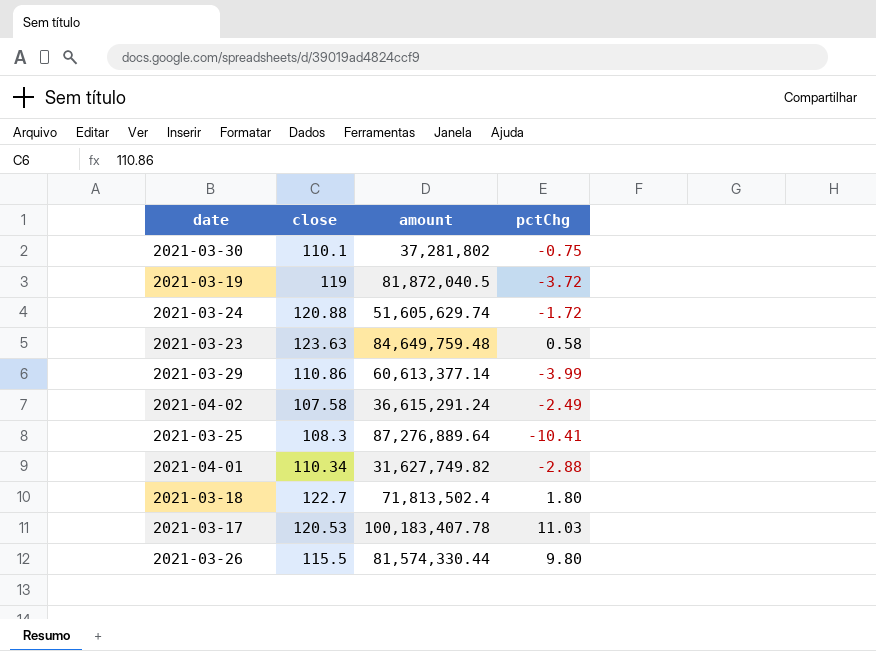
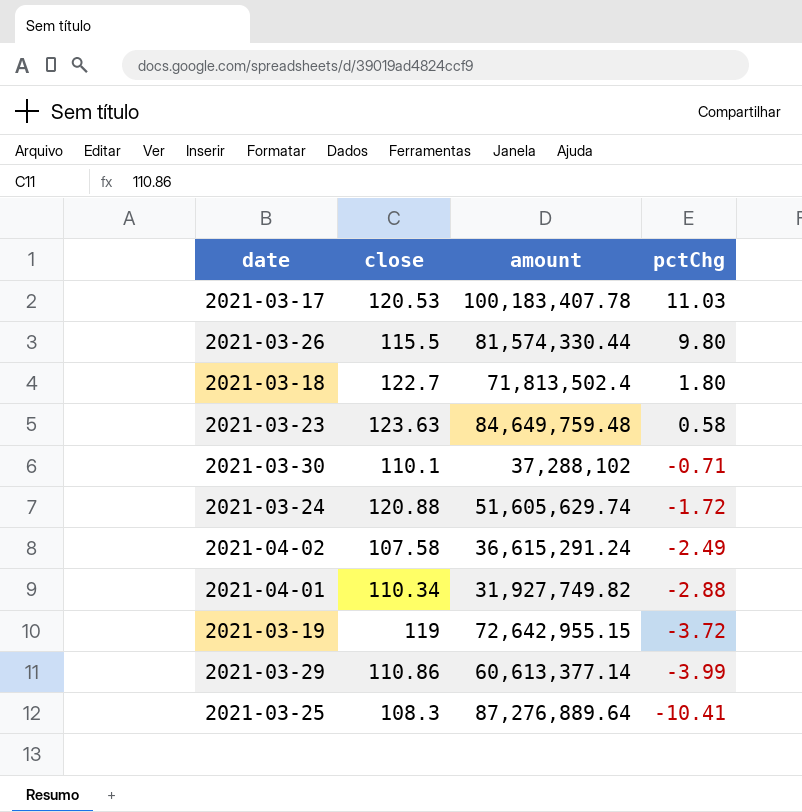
row order: none -> pctChg descending
2021-03-30 | amount: 37,281,802 -> 37,288,102
2021-03-30 | pctChg: -0.75 -> -0.71
2021-04-01 | amount: 31,627,749.82 -> 31,927,749.82
2021-03-19 | amount: 81,872,040.5 -> 72,642,955.15

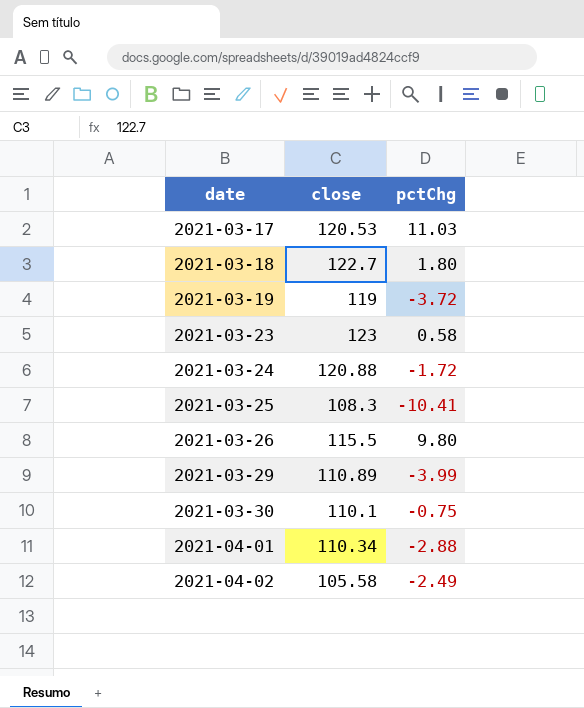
row order: pctChg descending -> date ascending
column amount | position: 3 -> none
2021-03-23 | close: 123.63 -> 123
2021-03-29 | close: 110.86 -> 110.89
2021-03-30 | pctChg: -0.71 -> -0.75
2021-04-02 | close: 107.58 -> 105.58

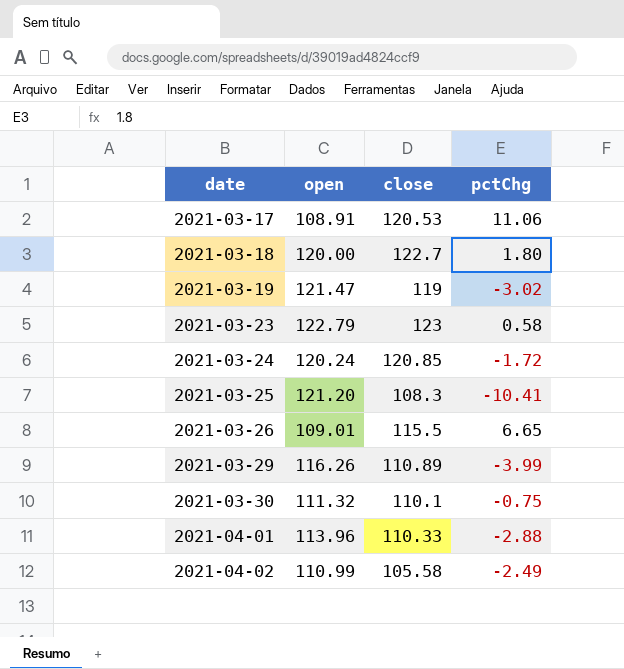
column open | position: none -> 2
2021-03-17 | pctChg: 11.03 -> 11.06
2021-03-19 | pctChg: -3.72 -> -3.02
2021-03-24 | close: 120.88 -> 120.85
2021-03-26 | pctChg: 9.80 -> 6.65
2021-04-01 | close: 110.34 -> 110.33

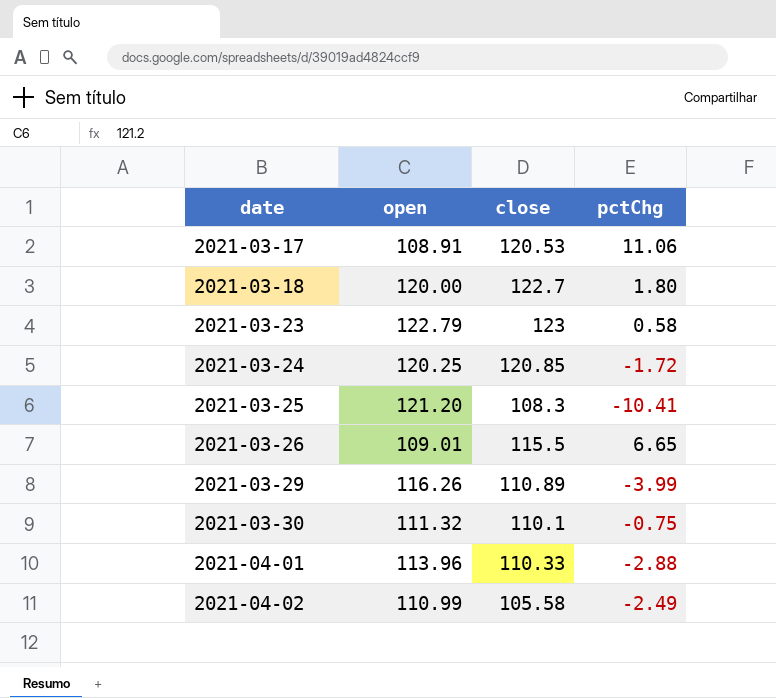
row 2021-03-19: 121.47 | 119 | -3.02 -> none
2021-03-24 | open: 120.24 -> 120.25

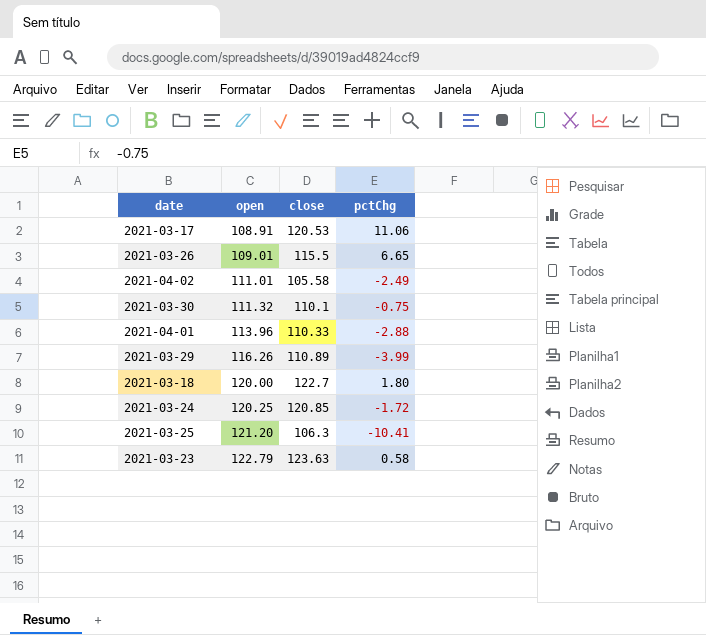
row order: date ascending -> open ascending
2021-04-02 | open: 110.99 -> 111.01
2021-03-25 | close: 108.3 -> 106.3
2021-03-23 | close: 123 -> 123.63

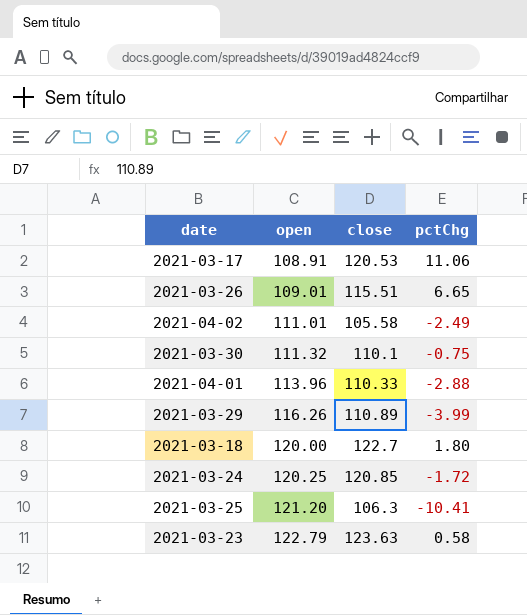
2021-03-26 | close: 115.5 -> 115.51

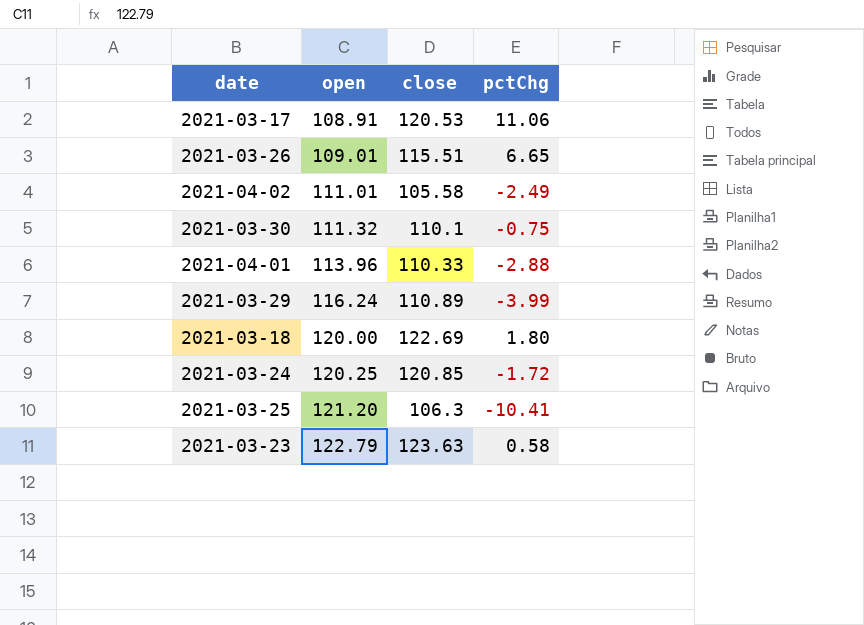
2021-03-29 | open: 116.26 -> 116.24
2021-03-18 | close: 122.7 -> 122.69

